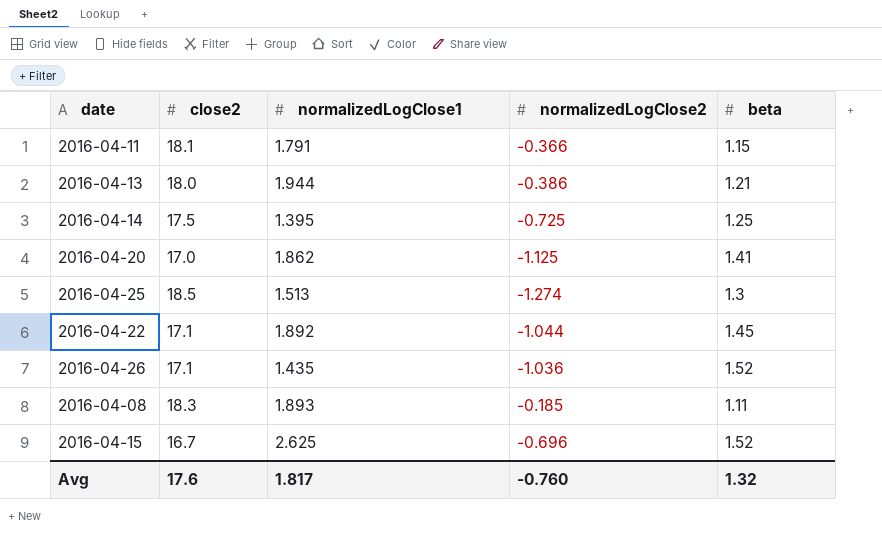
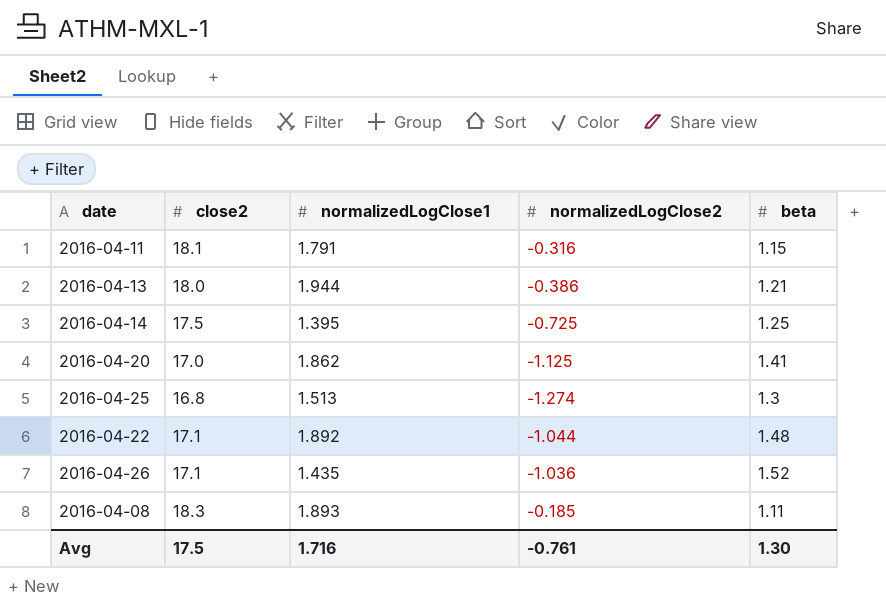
row 2016-04-15: 16.7 | 2.625 | -0.696 | 1.52 -> none
2016-04-11 | normalizedLogClose2: -0.366 -> -0.316
2016-04-25 | close2: 18.5 -> 16.8
2016-04-22 | beta: 1.45 -> 1.48
Avg | close2: 17.6 -> 17.5
Avg | normalizedLogClose1: 1.817 -> 1.716
Avg | normalizedLogClose2: -0.760 -> -0.761
Avg | beta: 1.32 -> 1.30

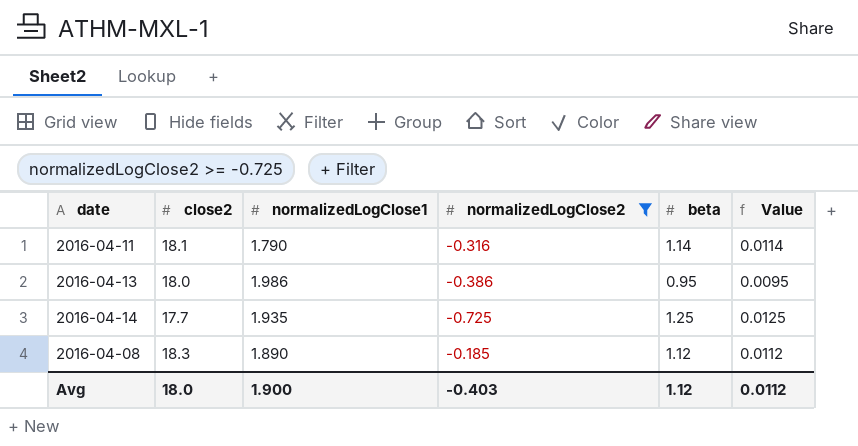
filter: none -> normalizedLogClose2 >= -0.725
column Value | formula: none -> [beta] * 0.01
2016-04-11 | normalizedLogClose1: 1.791 -> 1.790
2016-04-11 | beta: 1.15 -> 1.14
2016-04-13 | normalizedLogClose1: 1.944 -> 1.986
2016-04-13 | beta: 1.21 -> 0.95
2016-04-14 | close2: 17.5 -> 17.7
2016-04-14 | normalizedLogClose1: 1.395 -> 1.935
2016-04-08 | normalizedLogClose1: 1.893 -> 1.890
2016-04-08 | beta: 1.11 -> 1.12
Avg | close2: 17.5 -> 18.0
Avg | normalizedLogClose1: 1.716 -> 1.900
Avg | normalizedLogClose2: -0.761 -> -0.403
Avg | beta: 1.30 -> 1.12

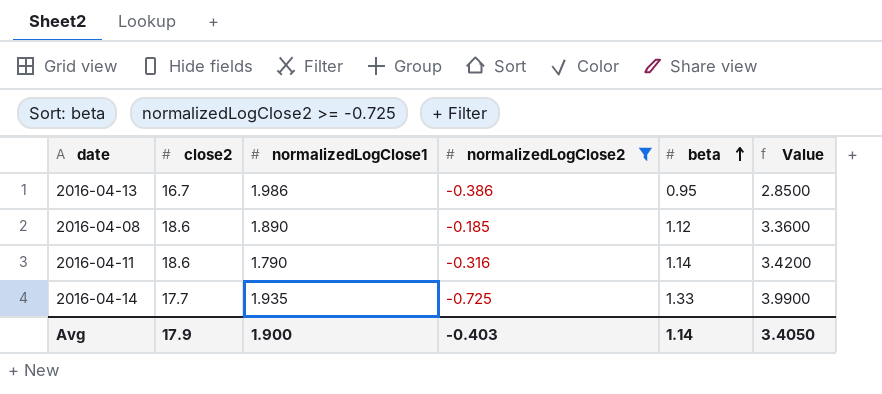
row order: none -> beta ascending
column Value | formula: [beta] * 0.01 -> [beta] * 3
2016-04-13 | close2: 18.0 -> 16.7
2016-04-08 | close2: 18.3 -> 18.6
2016-04-11 | close2: 18.1 -> 18.6
2016-04-14 | beta: 1.25 -> 1.33
Avg | close2: 18.0 -> 17.9
Avg | beta: 1.12 -> 1.14
Avg | Value: 0.0112 -> 3.4050

